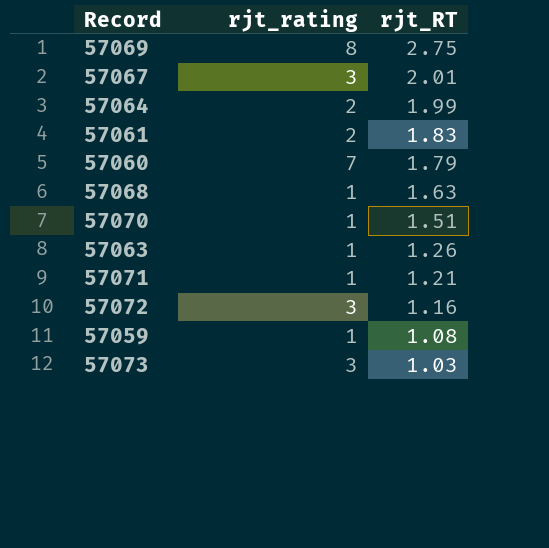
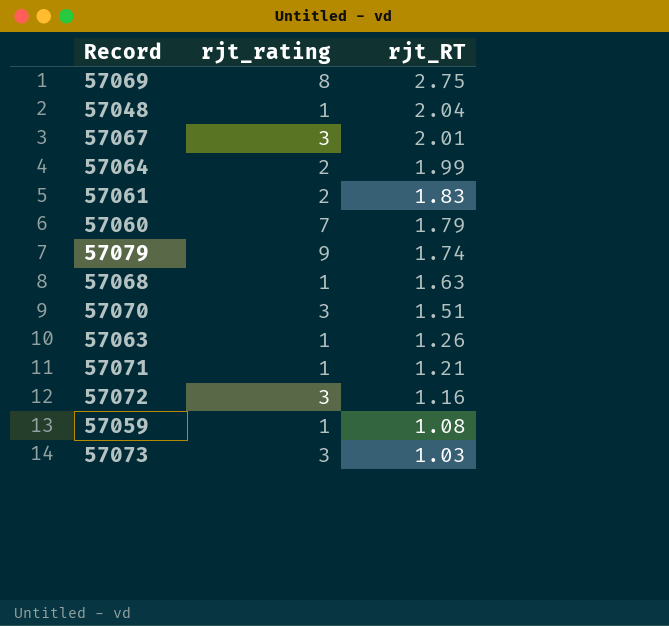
row 57048: none -> 1 | 2.04
row 57079: none -> 9 | 1.74
57070 | rjt_rating: 1 -> 3

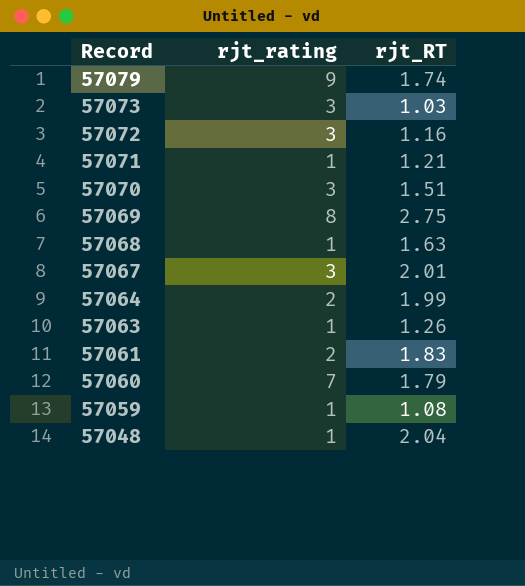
row order: rjt_RT descending -> Record descending

